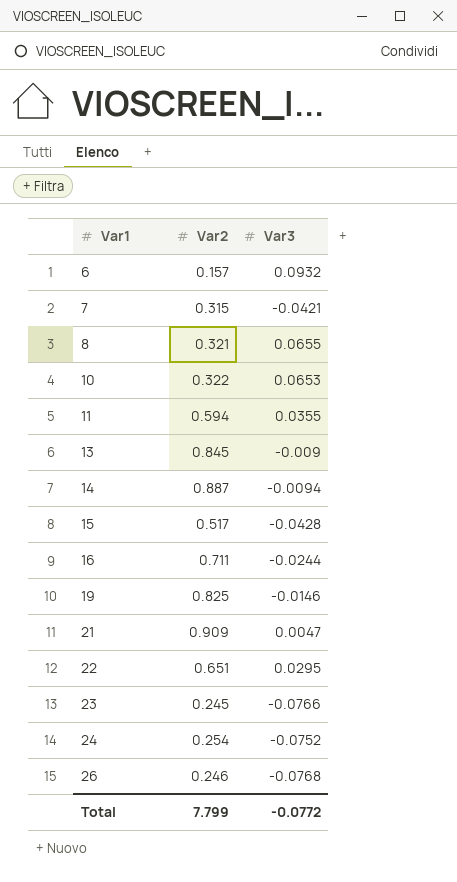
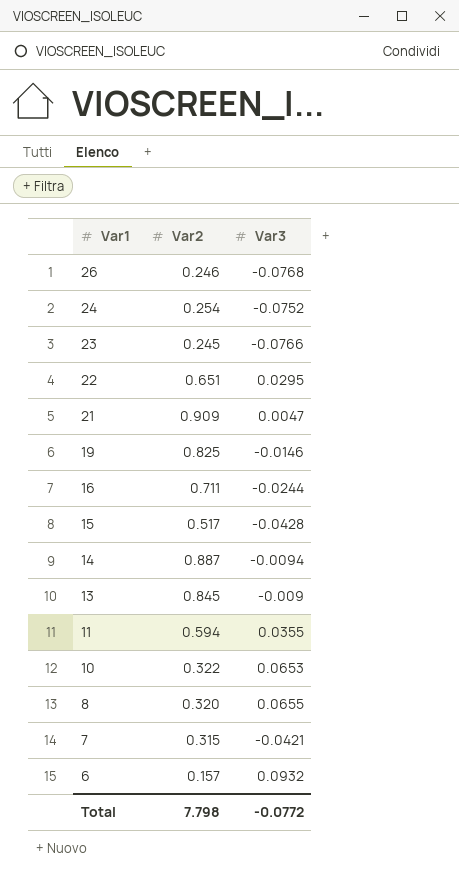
row order: Var1 ascending -> Var1 descending
8 | Var2: 0.321 -> 0.320
Total | Var2: 7.799 -> 7.798

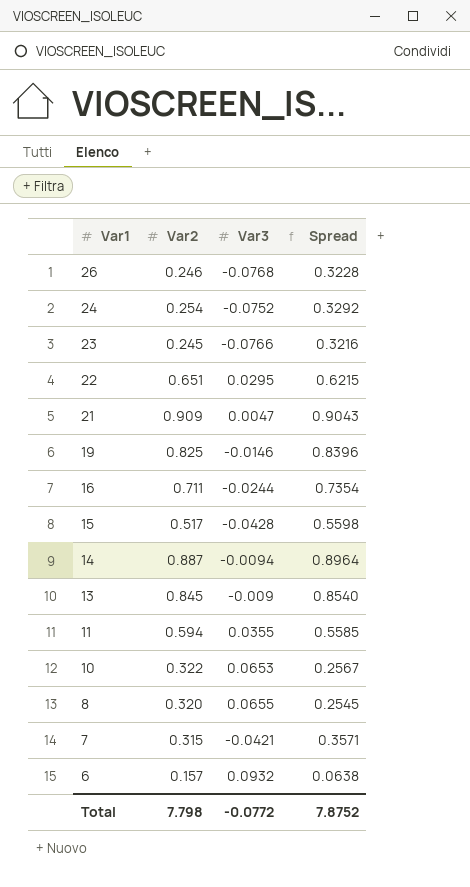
column Spread | formula: none -> [Var2] - [Var3]

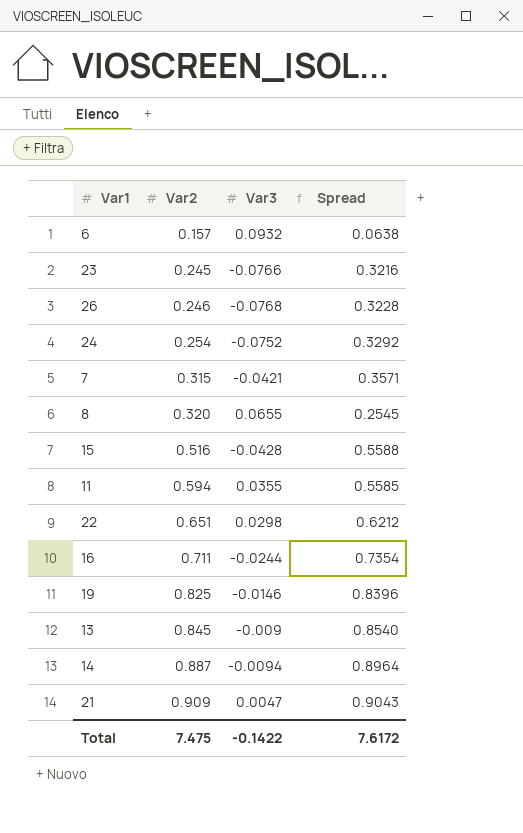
row order: Var1 descending -> Var2 ascending
row 10: 0.322 | 0.0653 | 0.2567 -> none
15 | Var2: 0.517 -> 0.516
15 | Spread: 0.5598 -> 0.5588
22 | Var3: 0.0295 -> 0.0298
22 | Spread: 0.6215 -> 0.6212
Total | Var2: 7.798 -> 7.475
Total | Var3: -0.0772 -> -0.1422
Total | Spread: 7.8752 -> 7.6172

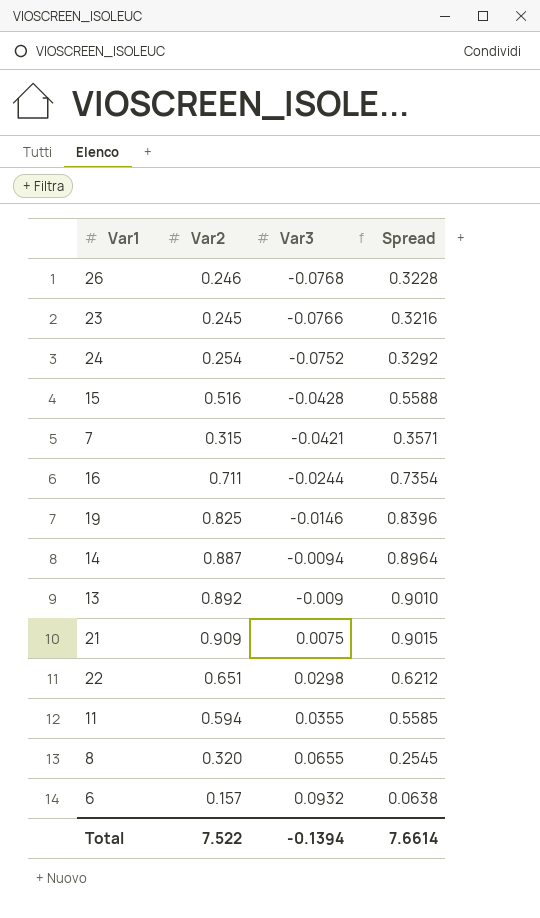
row order: Var2 ascending -> Var3 ascending
13 | Var2: 0.845 -> 0.892
13 | Spread: 0.8540 -> 0.9010
21 | Var3: 0.0047 -> 0.0075
21 | Spread: 0.9043 -> 0.9015
Total | Var2: 7.475 -> 7.522
Total | Var3: -0.1422 -> -0.1394
Total | Spread: 7.6172 -> 7.6614

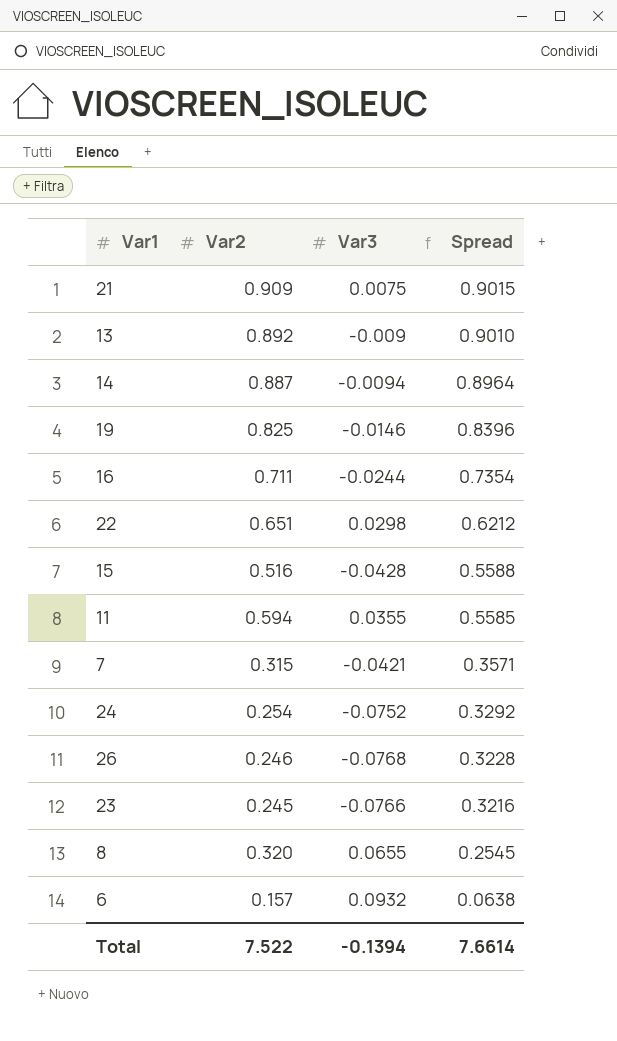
row order: Var3 ascending -> Spread descending

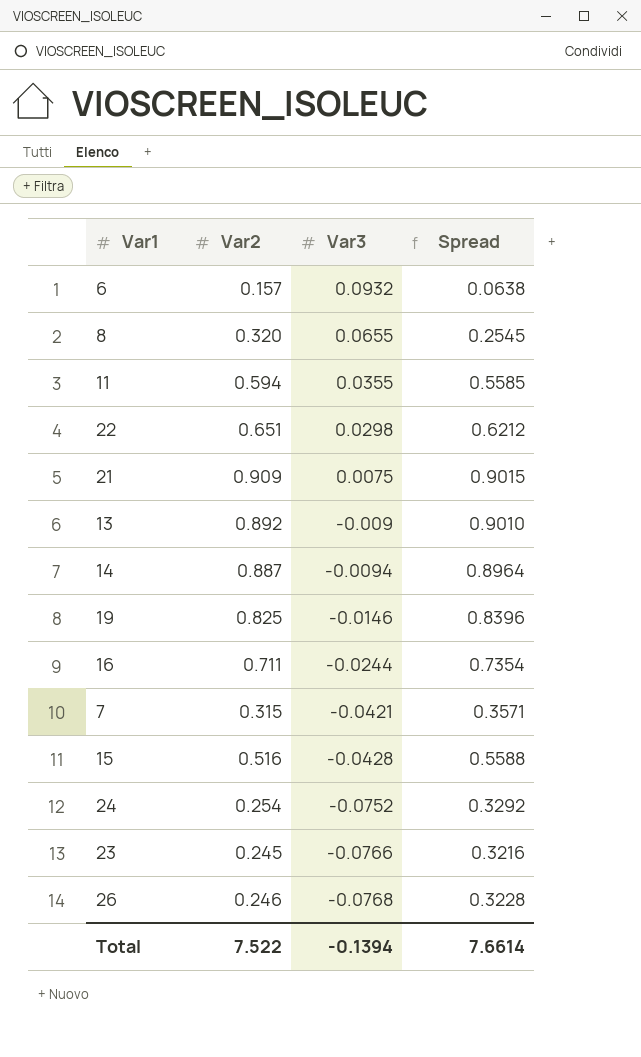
row order: Spread descending -> Var3 descending

